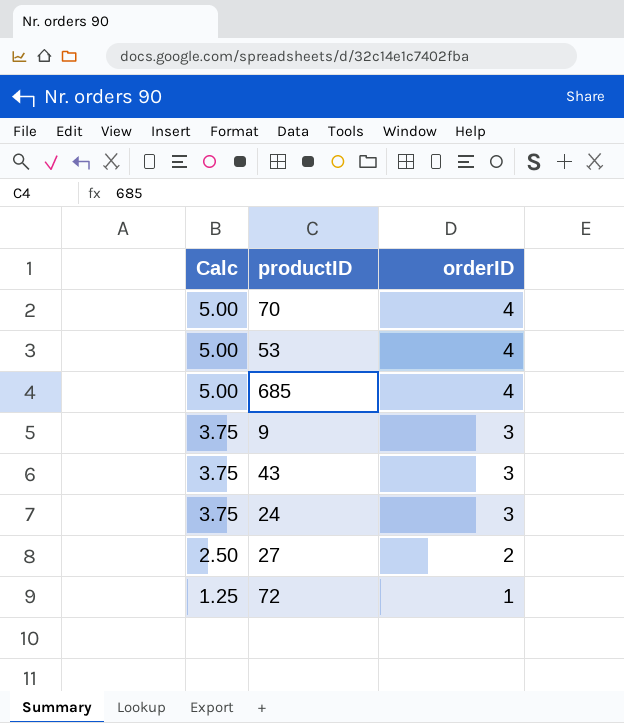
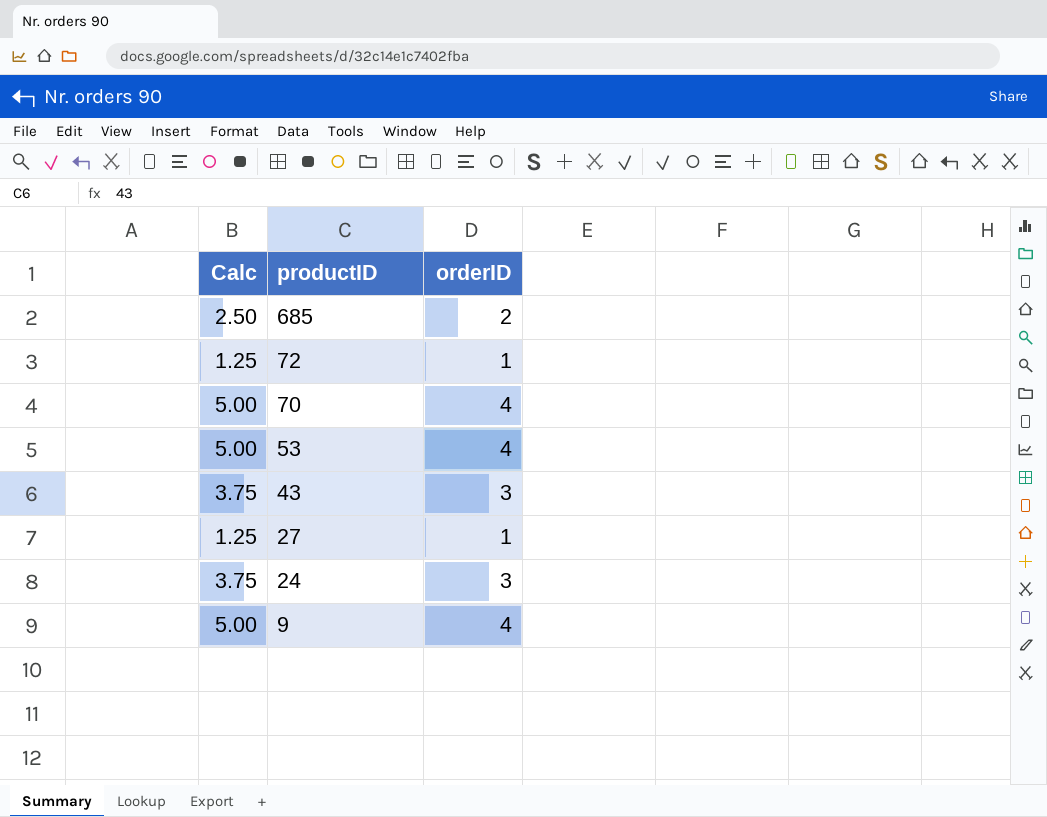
row order: Calc descending -> productID descending
685 | Calc: 5.00 -> 2.50
685 | orderID: 4 -> 2
27 | Calc: 2.50 -> 1.25
27 | orderID: 2 -> 1
9 | Calc: 3.75 -> 5.00
9 | orderID: 3 -> 4

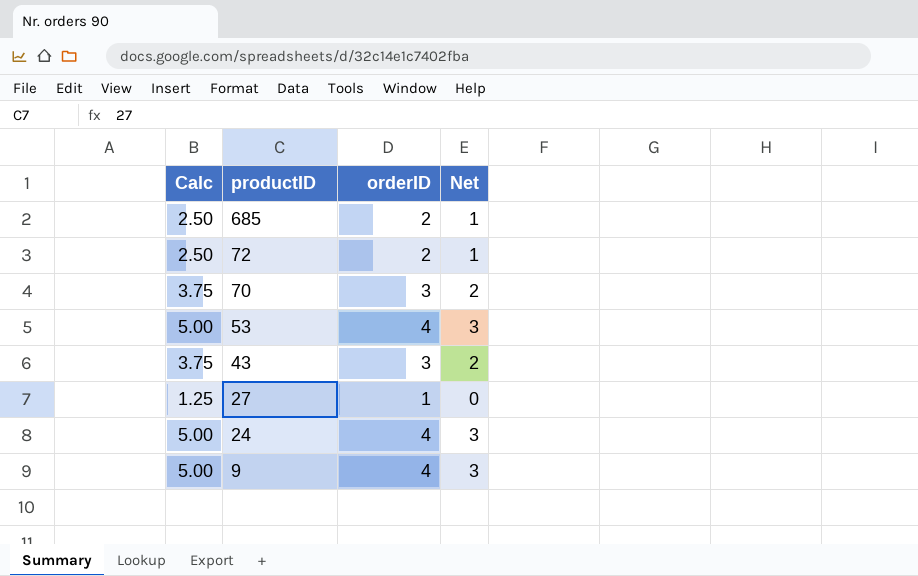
column Net | formula: none -> [orderID] - 1
72 | Calc: 1.25 -> 2.50
72 | orderID: 1 -> 2
70 | Calc: 5.00 -> 3.75
70 | orderID: 4 -> 3
24 | Calc: 3.75 -> 5.00
24 | orderID: 3 -> 4

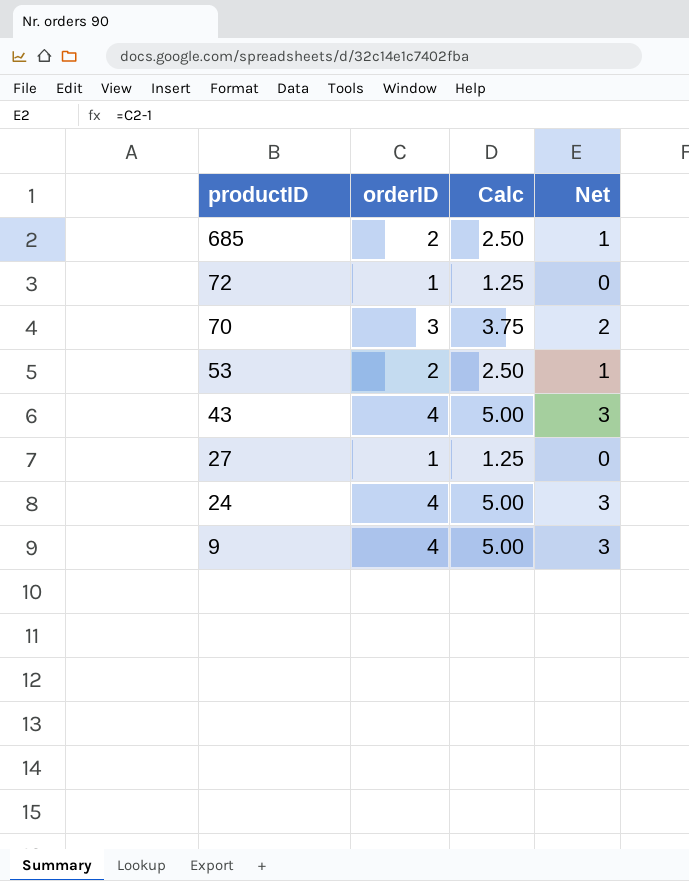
column Calc | position: 1 -> 3
72 | orderID: 2 -> 1
72 | Calc: 2.50 -> 1.25
72 | Net: 1 -> 0
53 | orderID: 4 -> 2
53 | Calc: 5.00 -> 2.50
53 | Net: 3 -> 1
43 | orderID: 3 -> 4
43 | Calc: 3.75 -> 5.00
43 | Net: 2 -> 3

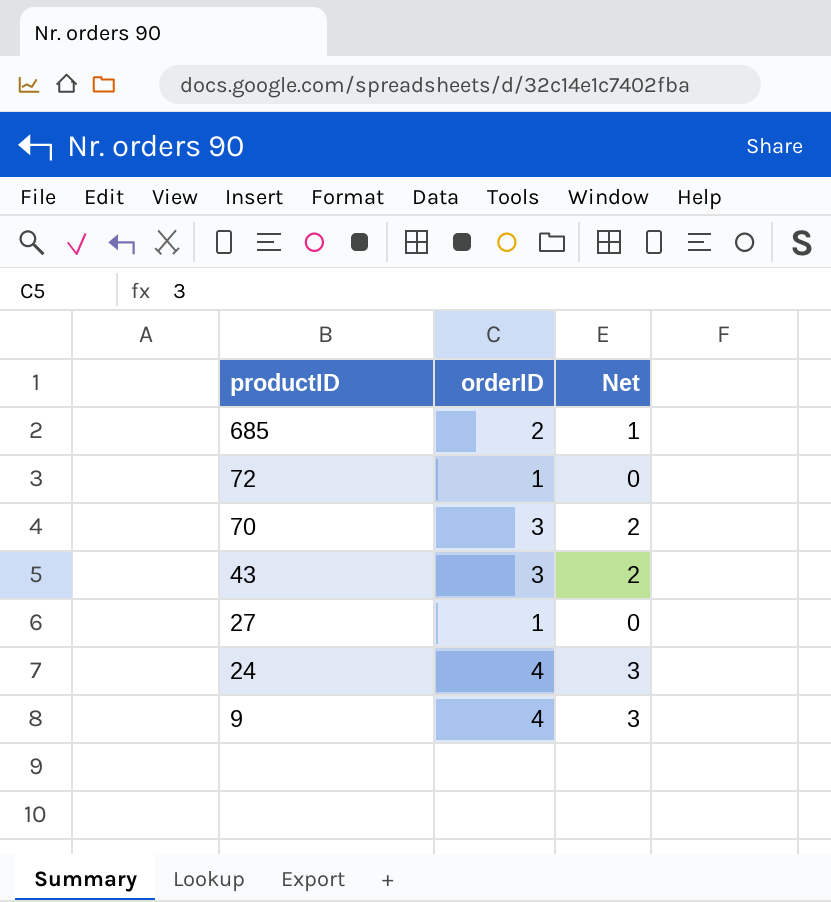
column Calc | formula: [orderID] * 1.25 -> none
row 53: 2 | 2.50 | 1 -> none
43 | orderID: 4 -> 3
43 | Net: 3 -> 2

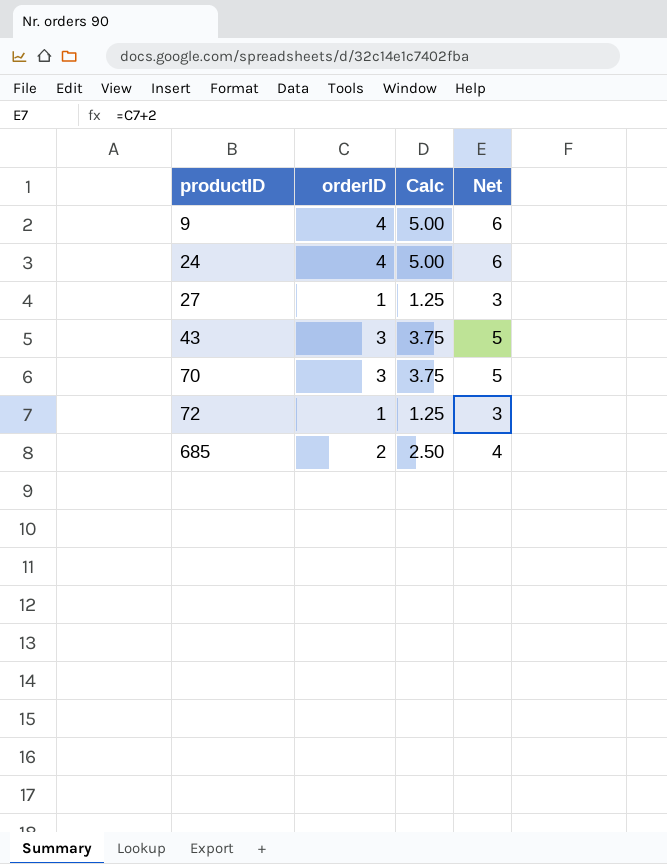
row order: productID descending -> productID ascending
column Calc | formula: none -> [orderID] * 1.25
column Net | formula: [orderID] - 1 -> [orderID] + 2

